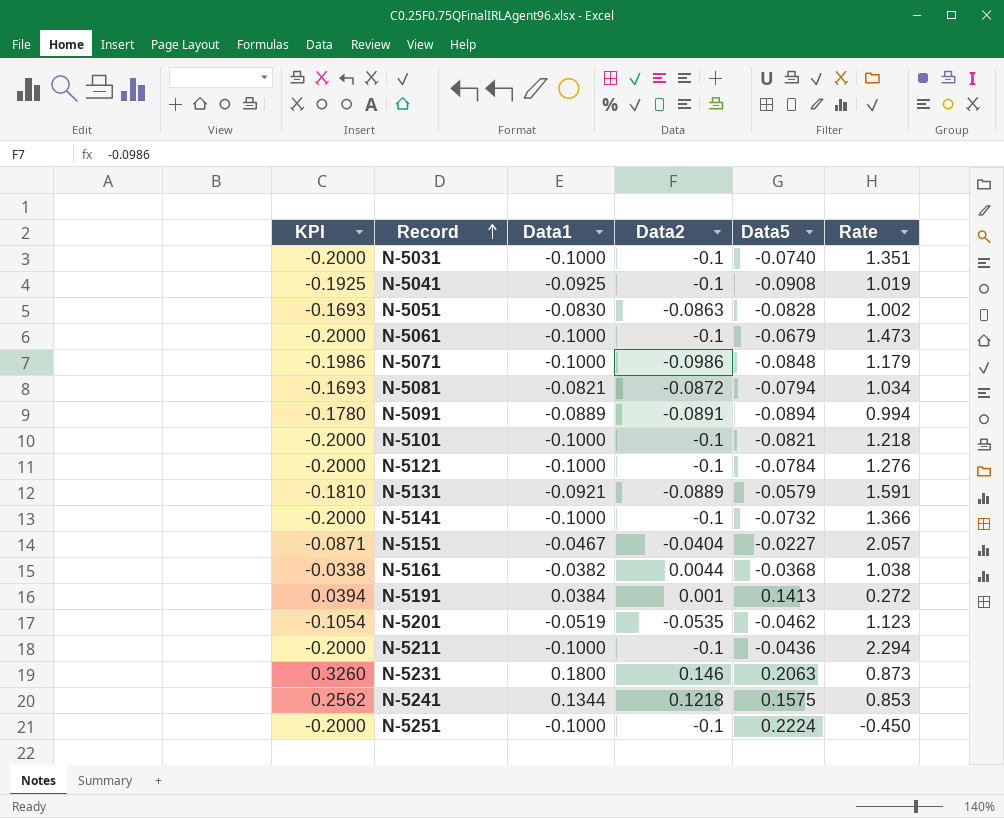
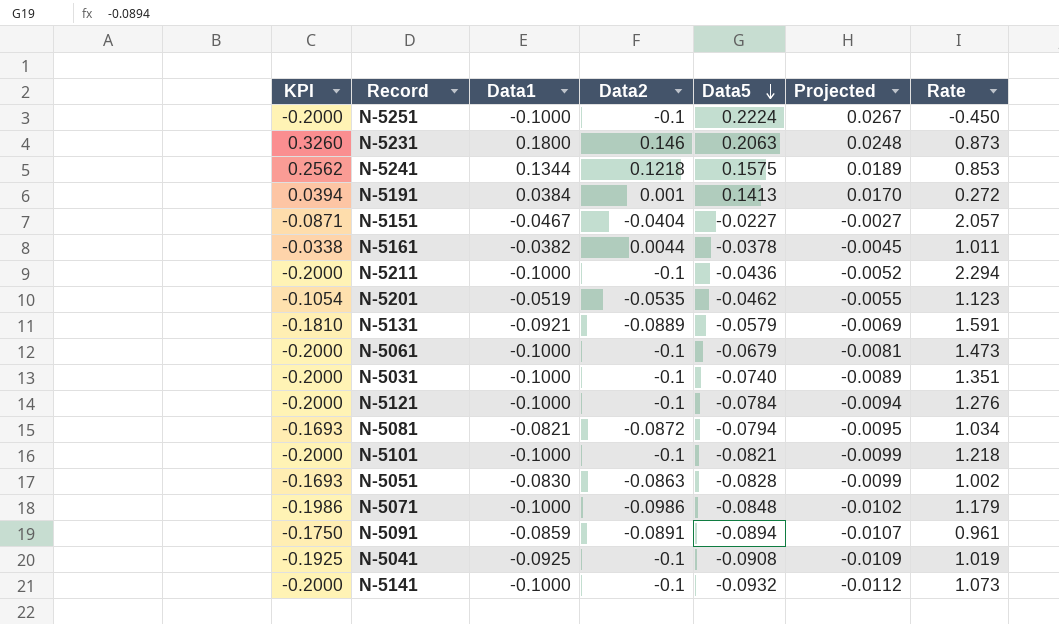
row order: Record ascending -> Data5 descending
column Projected | formula: none -> [Data5] * 0.12
N-5161 | Data5: -0.0368 -> -0.0378
N-5161 | Rate: 1.038 -> 1.011
N-5091 | KPI: -0.1780 -> -0.1750
N-5091 | Data1: -0.0889 -> -0.0859
N-5091 | Rate: 0.994 -> 0.961
N-5141 | Data5: -0.0732 -> -0.0932
N-5141 | Rate: 1.366 -> 1.073

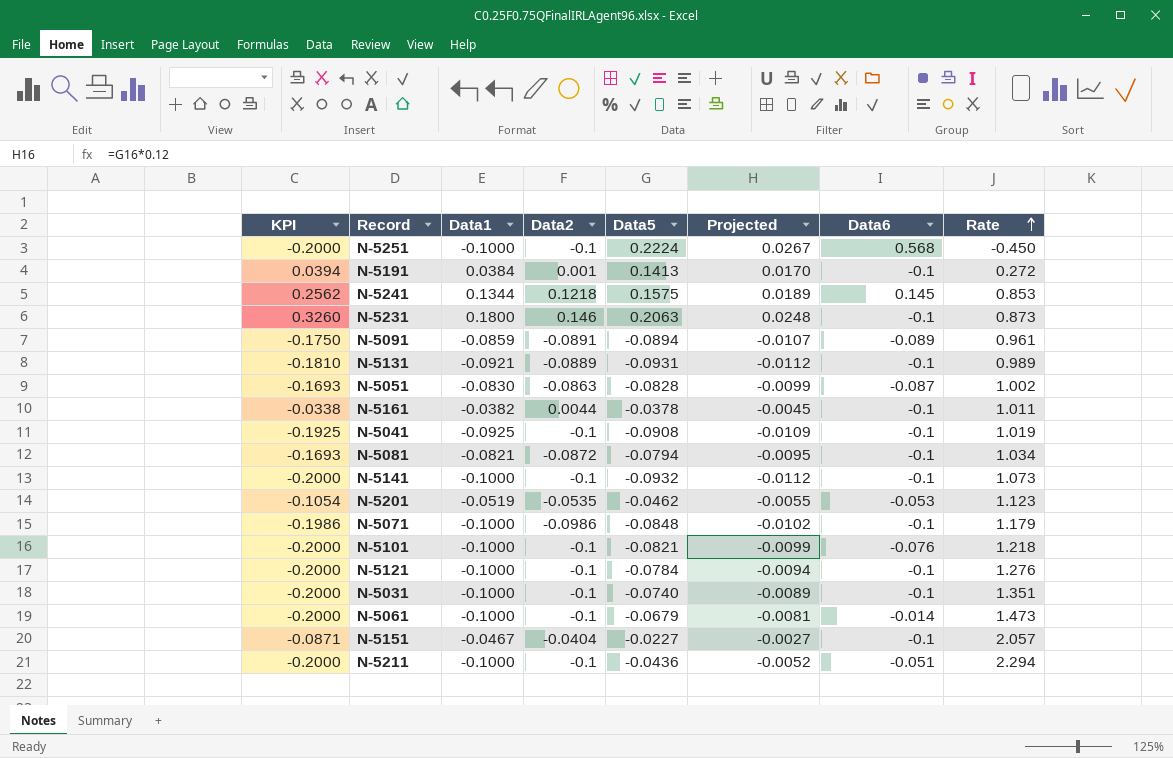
row order: Data5 descending -> Rate ascending
column Data6 | position: none -> 7
N-5131 | Data5: -0.0579 -> -0.0931
N-5131 | Projected: -0.0069 -> -0.0112
N-5131 | Rate: 1.591 -> 0.989

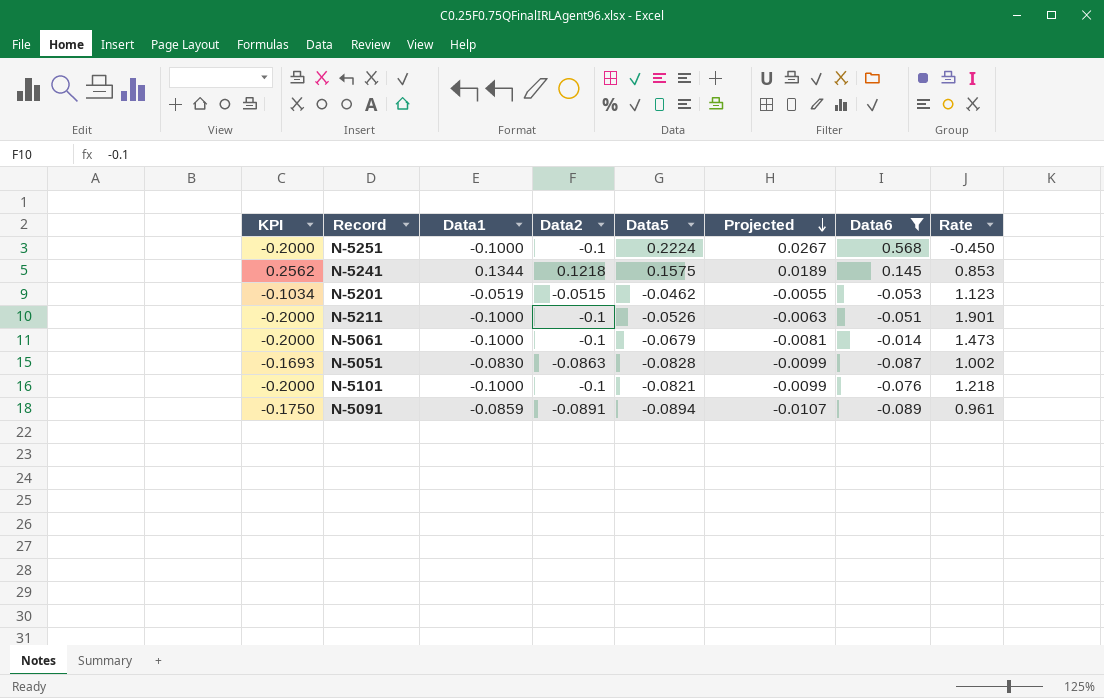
filter: none -> Data6 != -0.1
row order: Rate ascending -> Projected descending
N-5201 | KPI: -0.1054 -> -0.1034
N-5201 | Data2: -0.0535 -> -0.0515
N-5211 | Data5: -0.0436 -> -0.0526
N-5211 | Projected: -0.0052 -> -0.0063
N-5211 | Rate: 2.294 -> 1.901

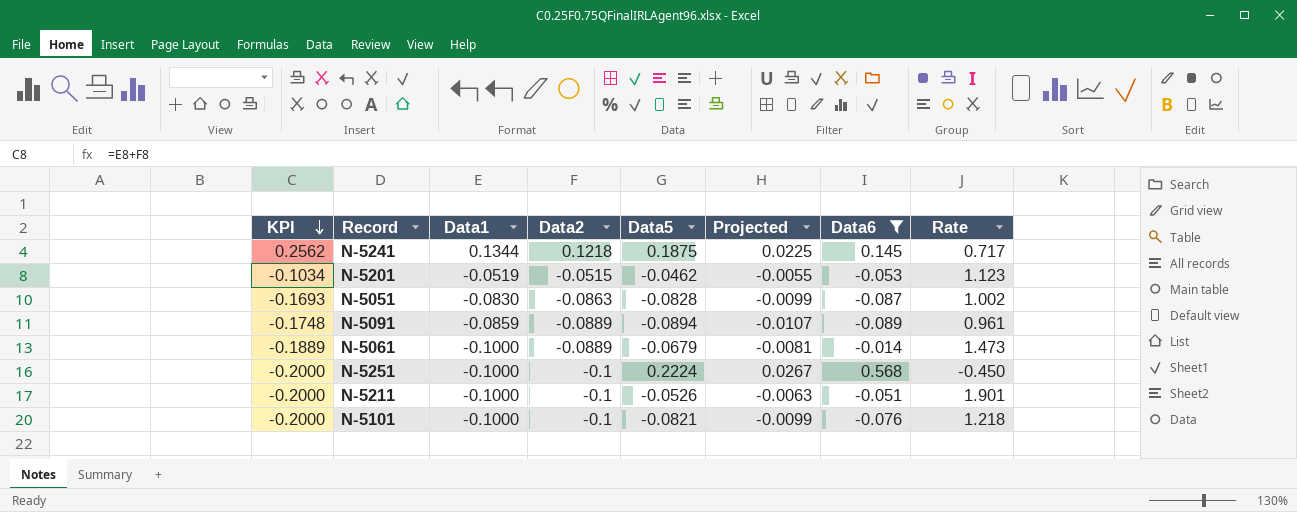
row order: Projected descending -> KPI descending
N-5241 | Data5: 0.1575 -> 0.1875
N-5241 | Projected: 0.0189 -> 0.0225
N-5241 | Rate: 0.853 -> 0.717
N-5091 | KPI: -0.1750 -> -0.1748
N-5091 | Data2: -0.0891 -> -0.0889
N-5061 | KPI: -0.2000 -> -0.1889
N-5061 | Data2: -0.1 -> -0.0889

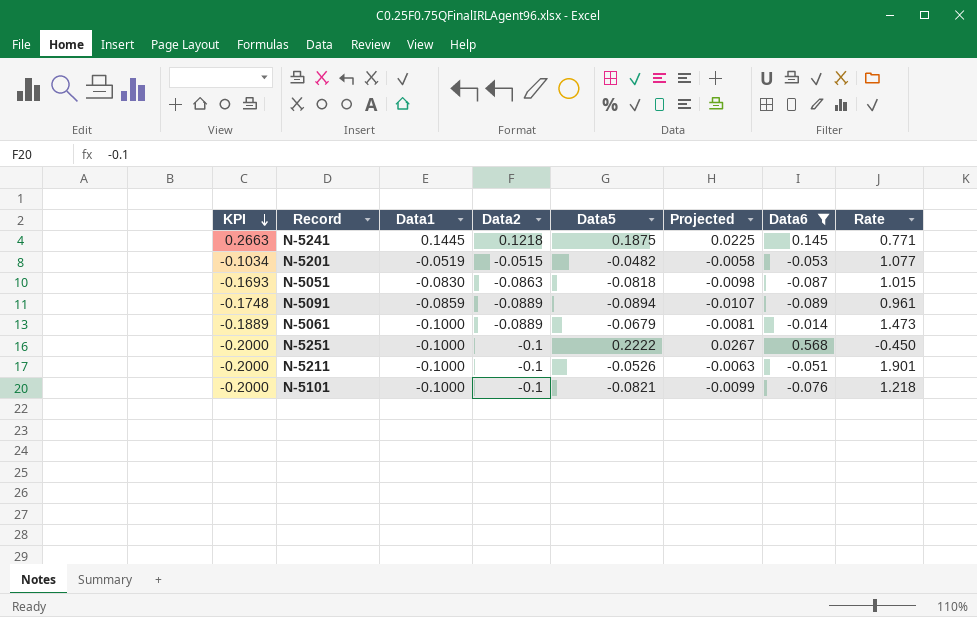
N-5241 | KPI: 0.2562 -> 0.2663
N-5241 | Data1: 0.1344 -> 0.1445
N-5241 | Rate: 0.717 -> 0.771
N-5201 | Data5: -0.0462 -> -0.0482
N-5201 | Projected: -0.0055 -> -0.0058
N-5201 | Rate: 1.123 -> 1.077
N-5051 | Data5: -0.0828 -> -0.0818
N-5051 | Projected: -0.0099 -> -0.0098
N-5051 | Rate: 1.002 -> 1.015
N-5251 | Data5: 0.2224 -> 0.2222

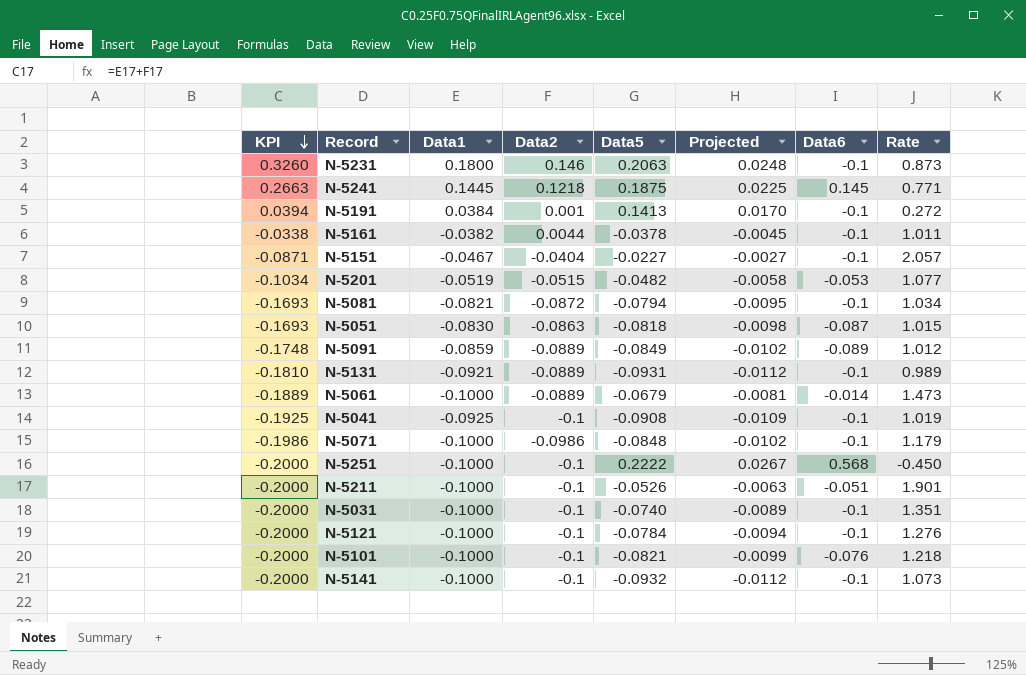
filter: Data6 != -0.1 -> none
N-5091 | Data5: -0.0894 -> -0.0849
N-5091 | Projected: -0.0107 -> -0.0102
N-5091 | Rate: 0.961 -> 1.012

